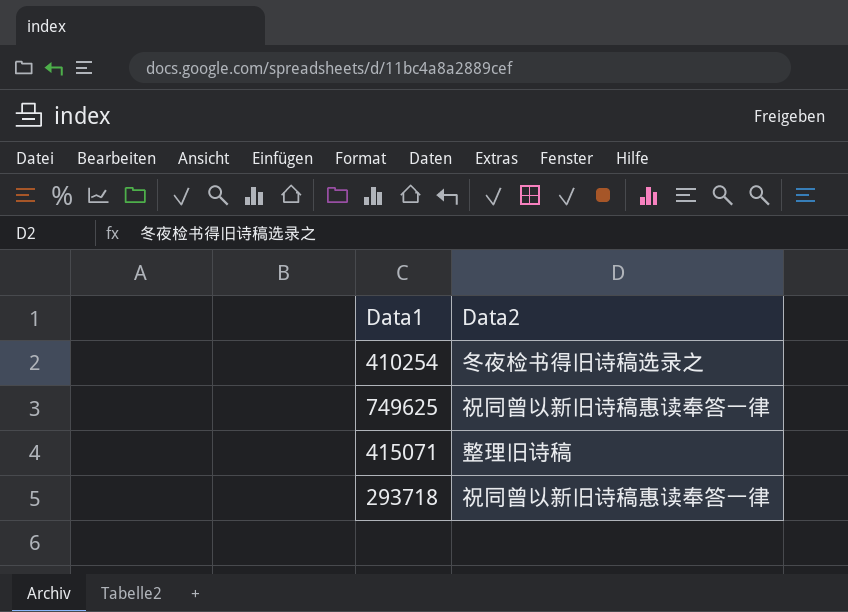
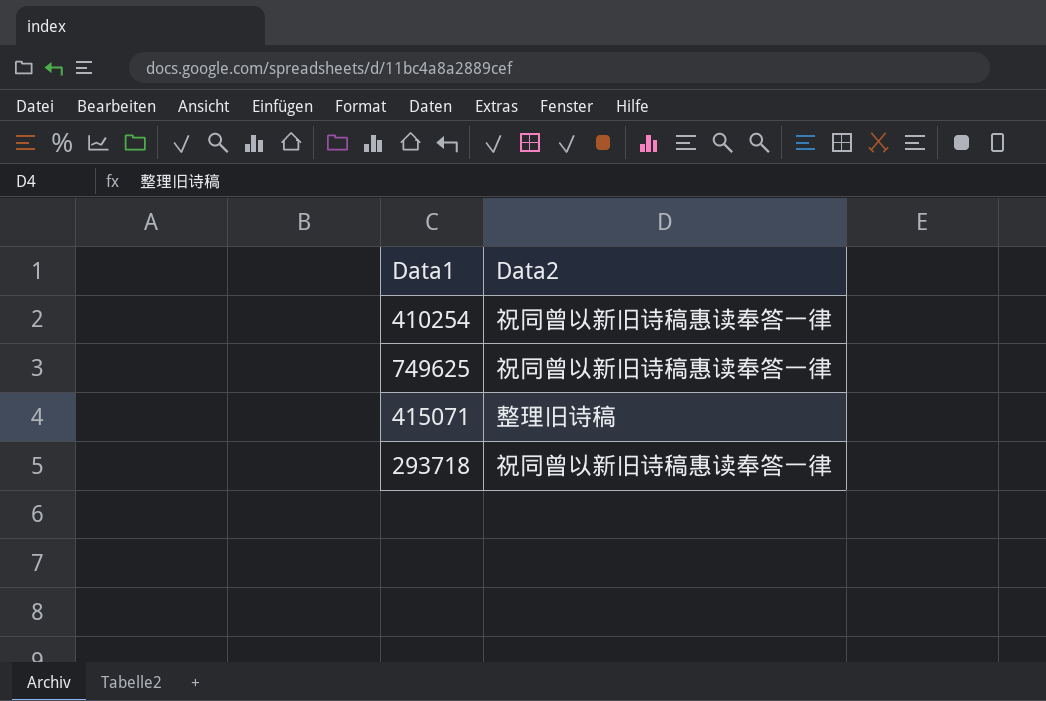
410254 | Data2: 冬夜检书得旧诗稿选录之 -> 祝同曾以新旧诗稿惠读奉答一律

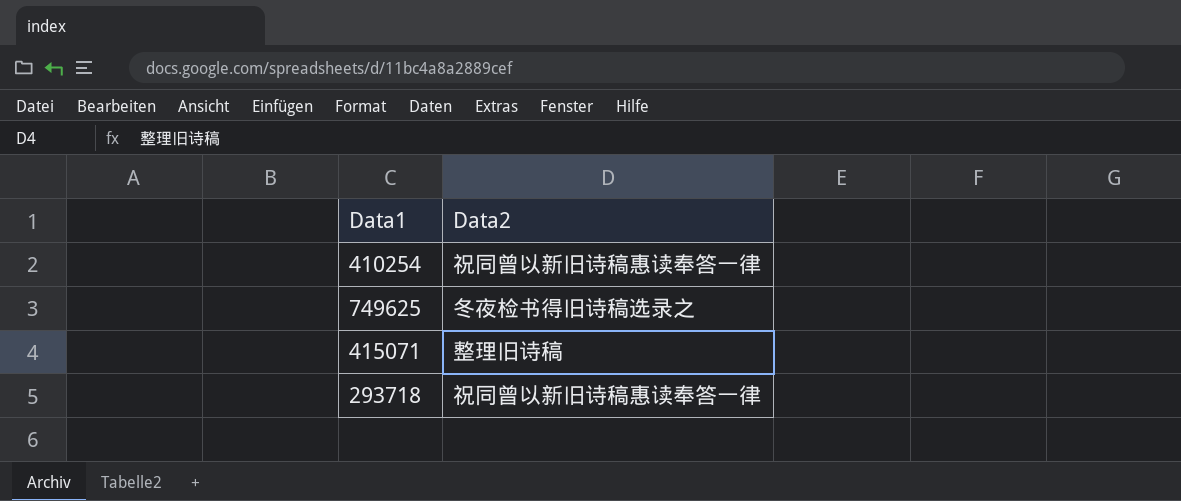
749625 | Data2: 祝同曾以新旧诗稿惠读奉答一律 -> 冬夜检书得旧诗稿选录之

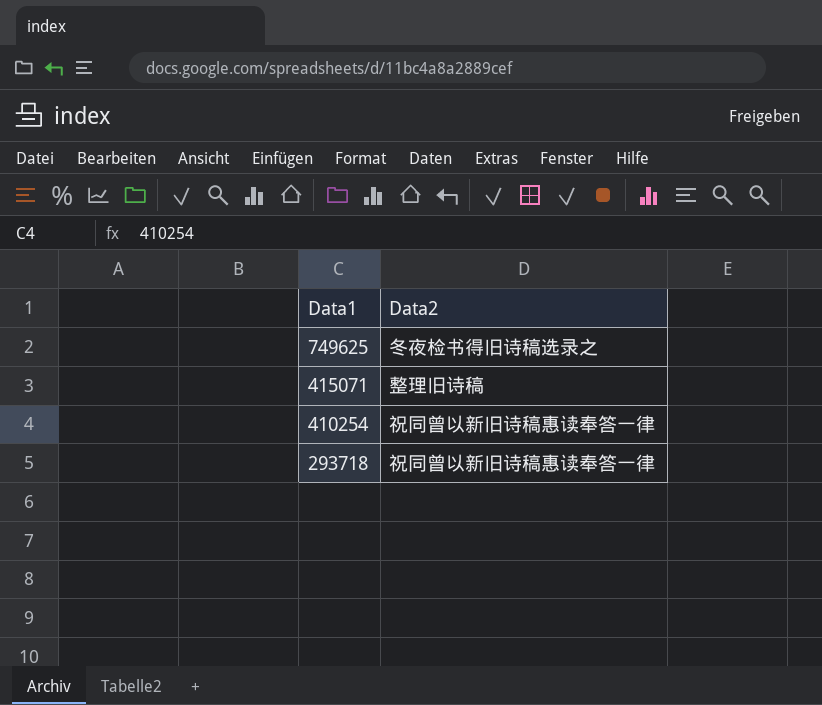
row order: none -> Data1 descending

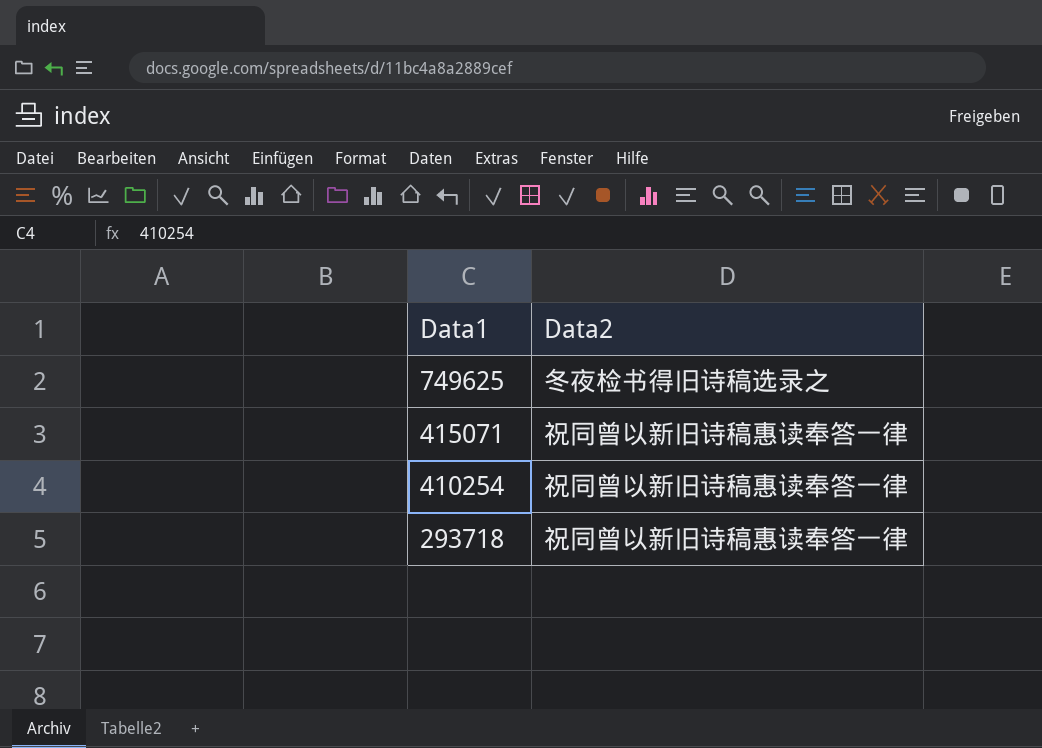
415071 | Data2: 整理旧诗稿 -> 祝同曾以新旧诗稿惠读奉答一律

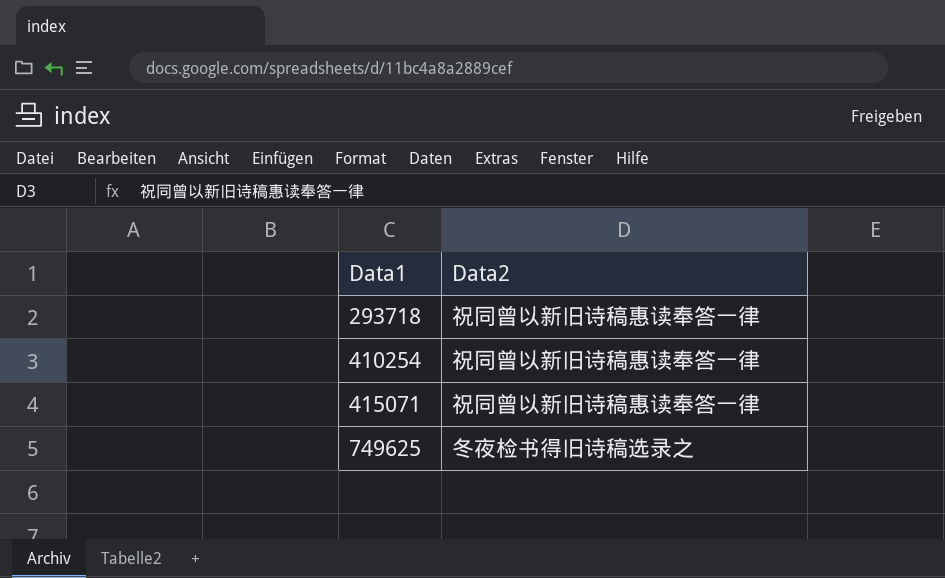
row order: Data1 descending -> Data1 ascending

